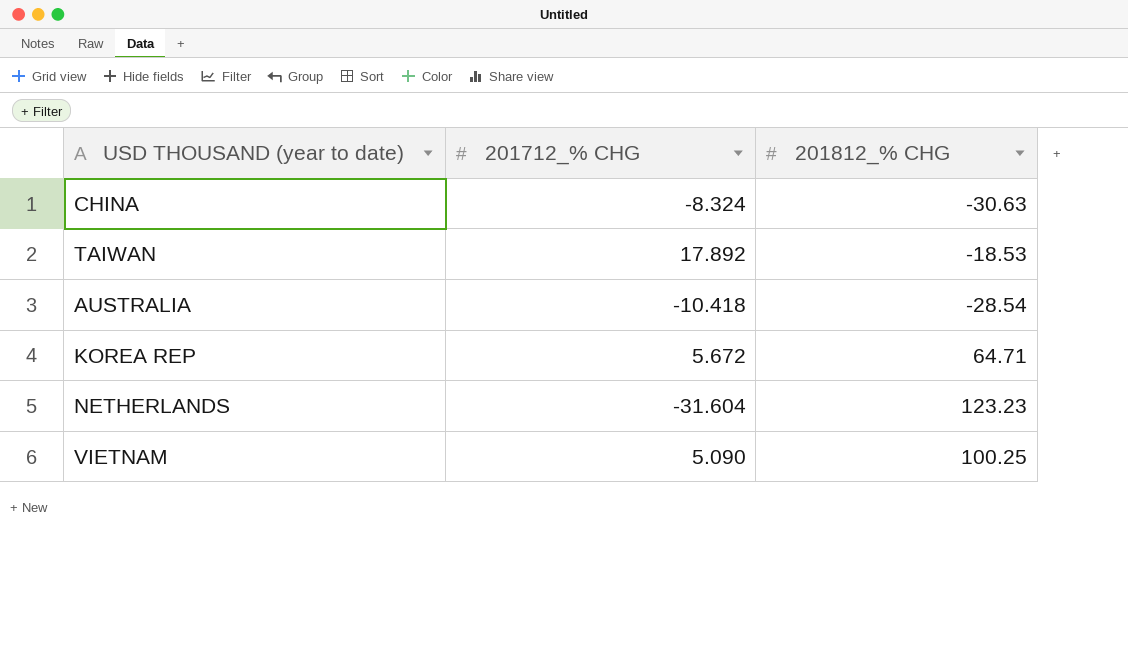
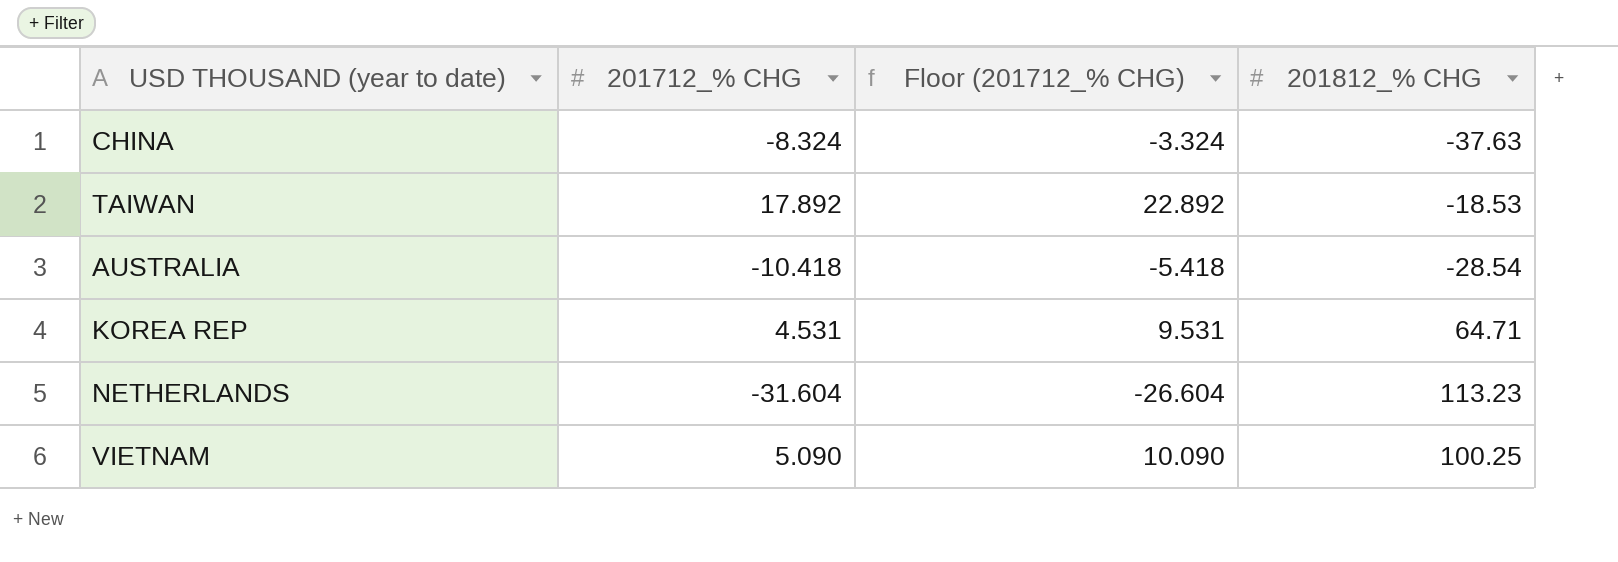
column Floor (201712_% CHG) | formula: none -> [201712_% CHG] + 5
CHINA | 201812_% CHG: -30.63 -> -37.63
KOREA REP | 201712_% CHG: 5.672 -> 4.531
NETHERLANDS | 201812_% CHG: 123.23 -> 113.23

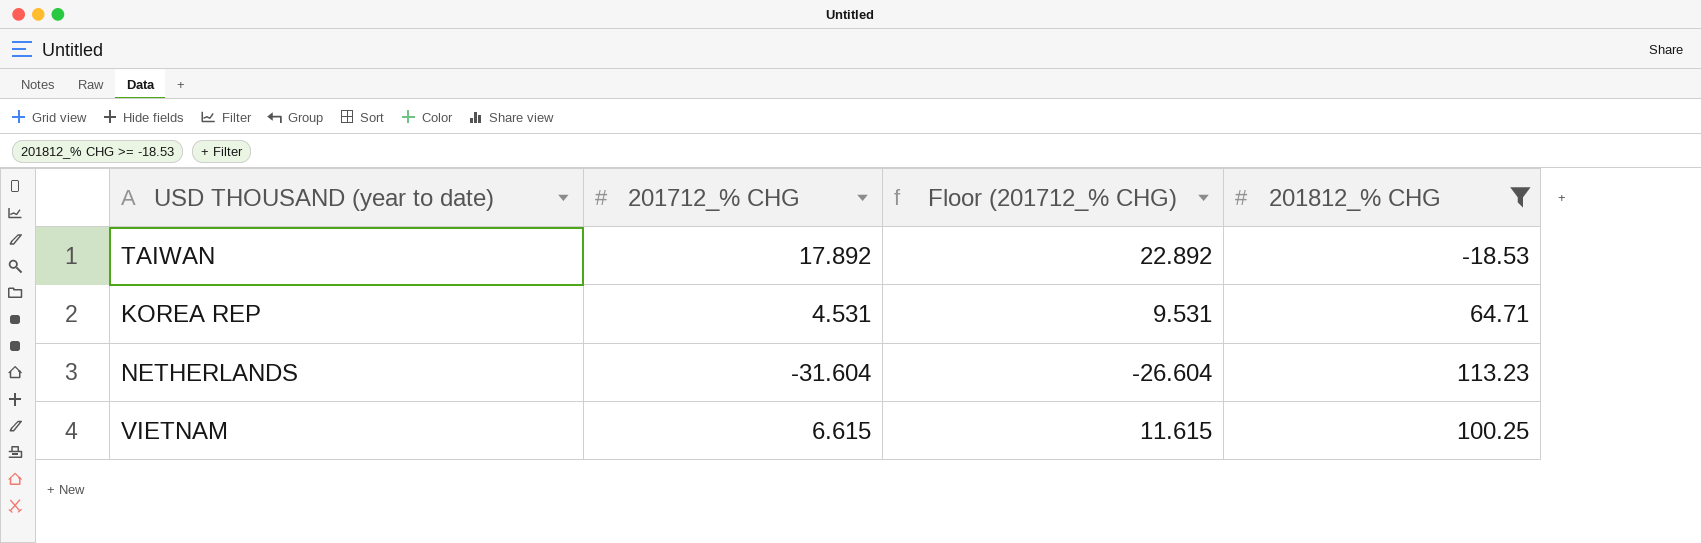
filter: none -> 201812_% CHG >= -18.53
VIETNAM | 201712_% CHG: 5.090 -> 6.615
VIETNAM | Floor (201712_% CHG): 10.090 -> 11.615

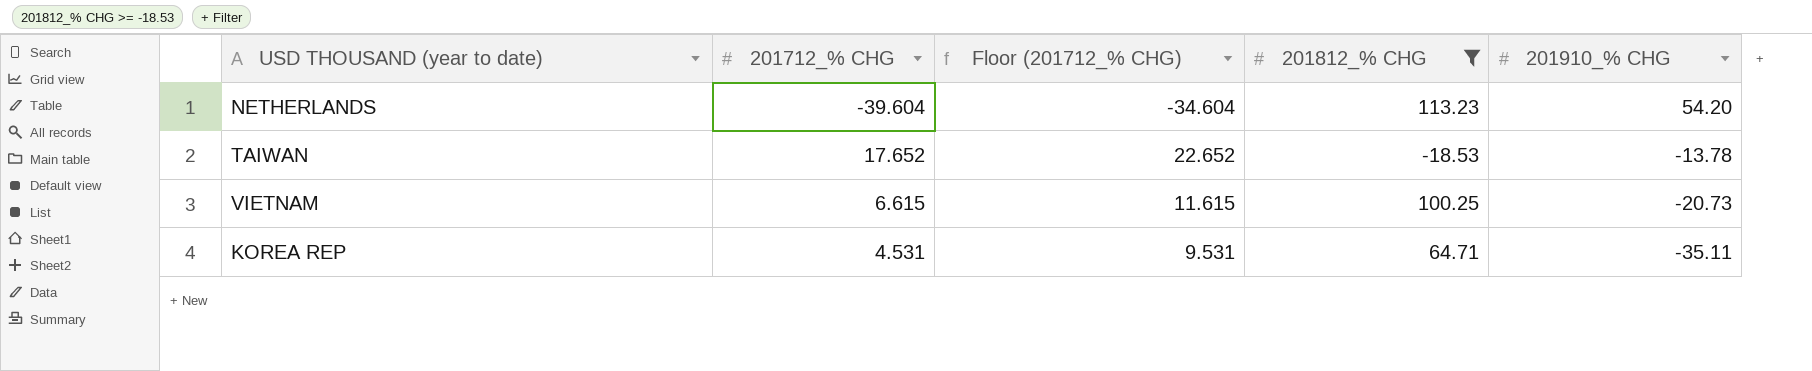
row order: none -> 201910_% CHG descending
column 201910_% CHG | position: none -> 5
NETHERLANDS | 201712_% CHG: -31.604 -> -39.604
NETHERLANDS | Floor (201712_% CHG): -26.604 -> -34.604
TAIWAN | 201712_% CHG: 17.892 -> 17.652
TAIWAN | Floor (201712_% CHG): 22.892 -> 22.652

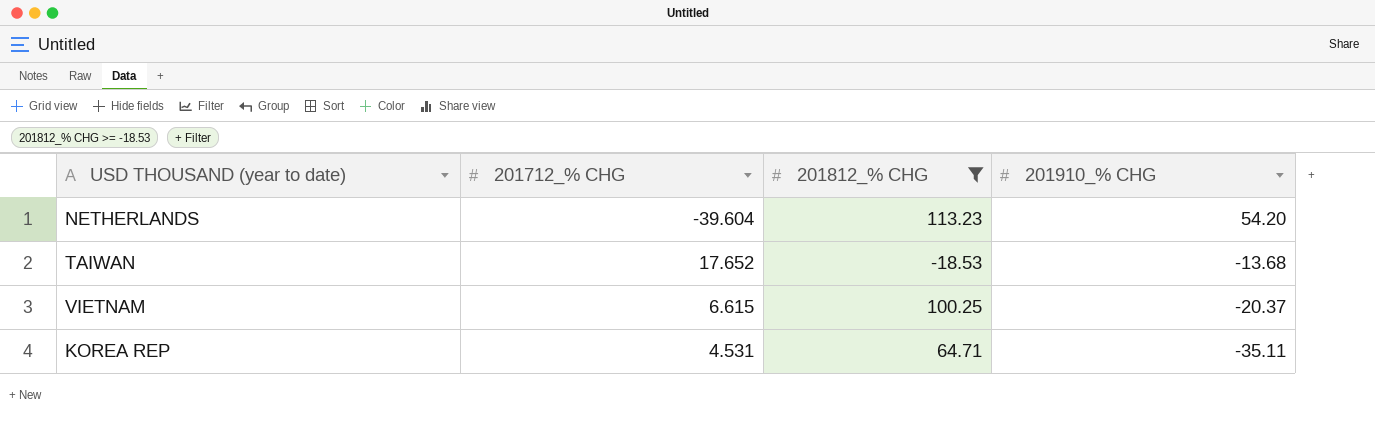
column Floor (201712_% CHG) | formula: [201712_% CHG] + 5 -> none
TAIWAN | 201910_% CHG: -13.78 -> -13.68
VIETNAM | 201910_% CHG: -20.73 -> -20.37

